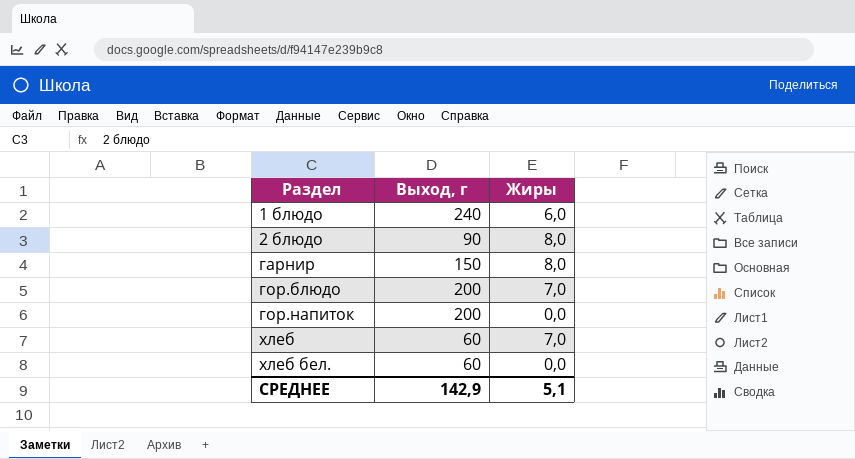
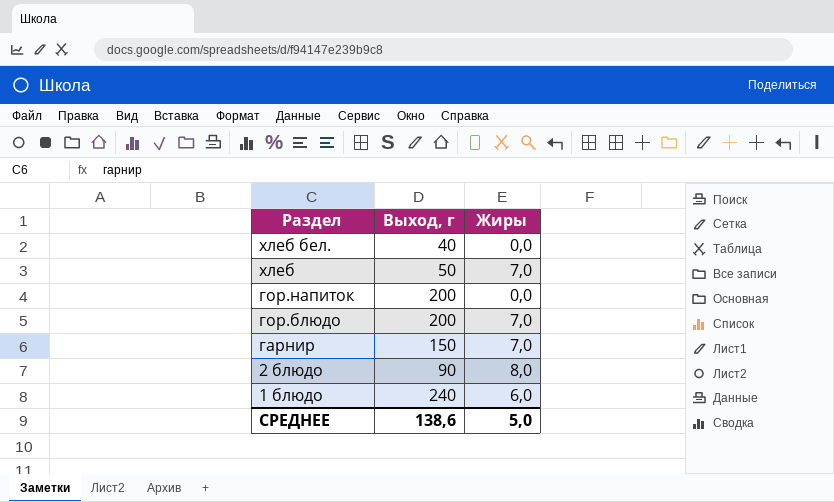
row order: Раздел ascending -> Раздел descending
хлеб бел. | Выход, г: 60 -> 40
хлеб | Выход, г: 60 -> 50
гарнир | Жиры: 8,0 -> 7,0
СРЕДНЕЕ | Выход, г: 142,9 -> 138,6
СРЕДНЕЕ | Жиры: 5,1 -> 5,0

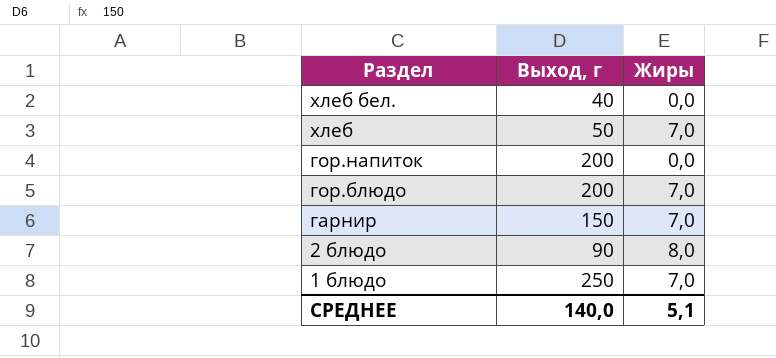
1 блюдо | Выход, г: 240 -> 250
1 блюдо | Жиры: 6,0 -> 7,0
СРЕДНЕЕ | Выход, г: 138,6 -> 140,0
СРЕДНЕЕ | Жиры: 5,0 -> 5,1

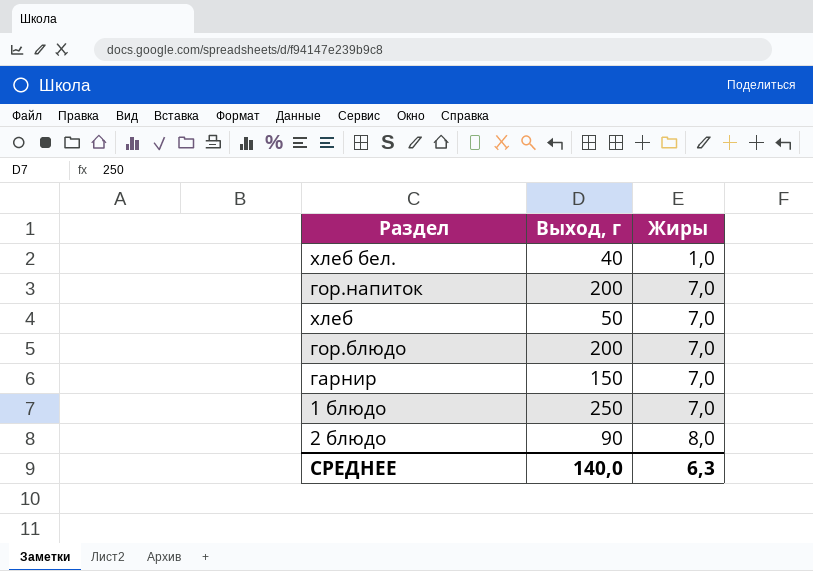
row order: Раздел descending -> Жиры ascending
хлеб бел. | Жиры: 0,0 -> 1,0
гор.напиток | Жиры: 0,0 -> 7,0
СРЕДНЕЕ | Жиры: 5,1 -> 6,3

